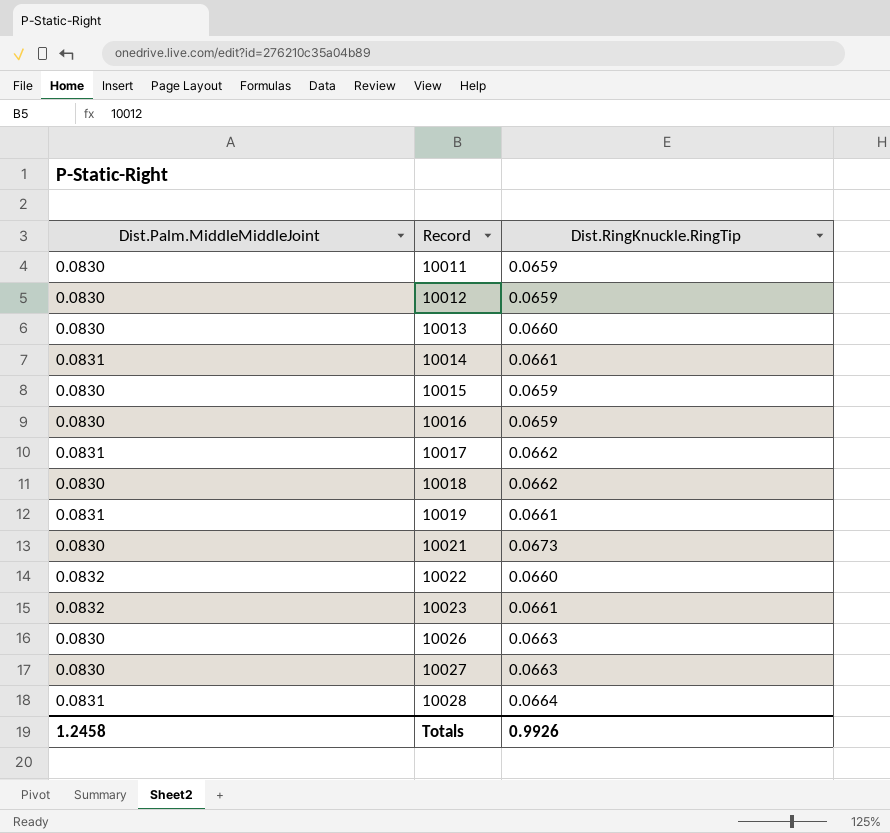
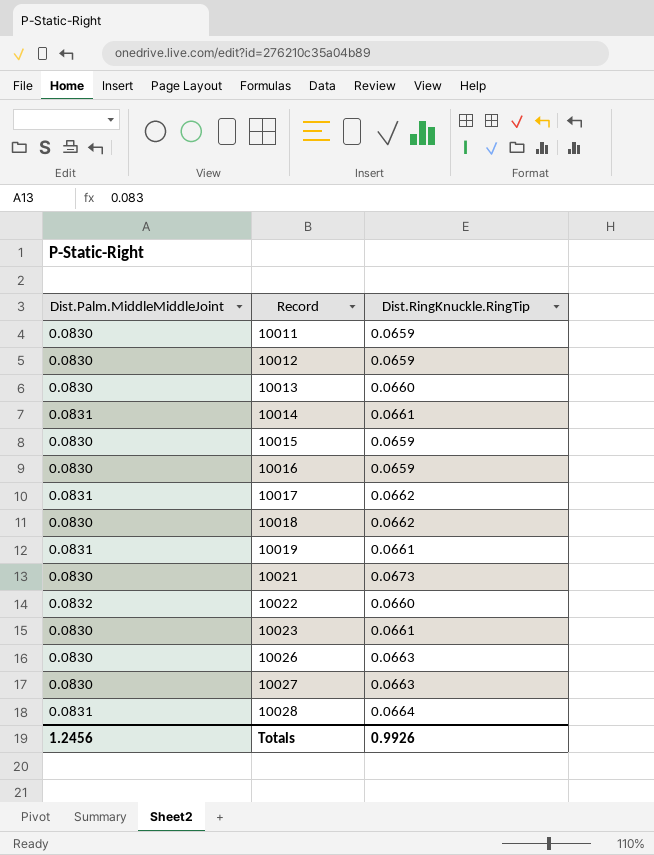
10023 | Dist.Palm.MiddleMiddleJoint: 0.0832 -> 0.0830
Totals | Dist.Palm.MiddleMiddleJoint: 1.2458 -> 1.2456

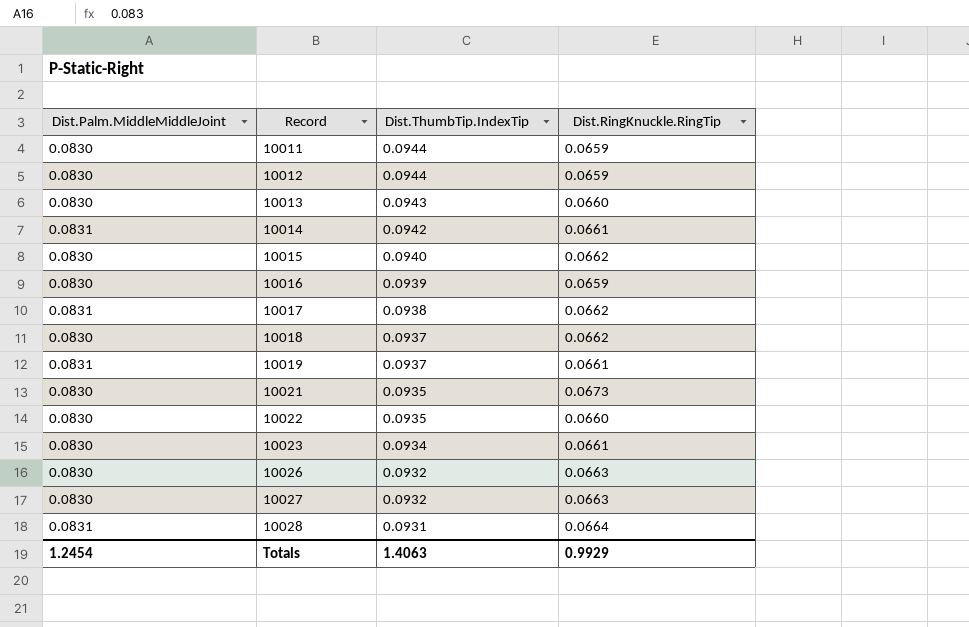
column Dist.ThumbTip.IndexTip | position: none -> 3
10015 | Dist.RingKnuckle.RingTip: 0.0659 -> 0.0662
10022 | Dist.Palm.MiddleMiddleJoint: 0.0832 -> 0.0830
Totals | Dist.Palm.MiddleMiddleJoint: 1.2456 -> 1.2454
Totals | Dist.RingKnuckle.RingTip: 0.9926 -> 0.9929

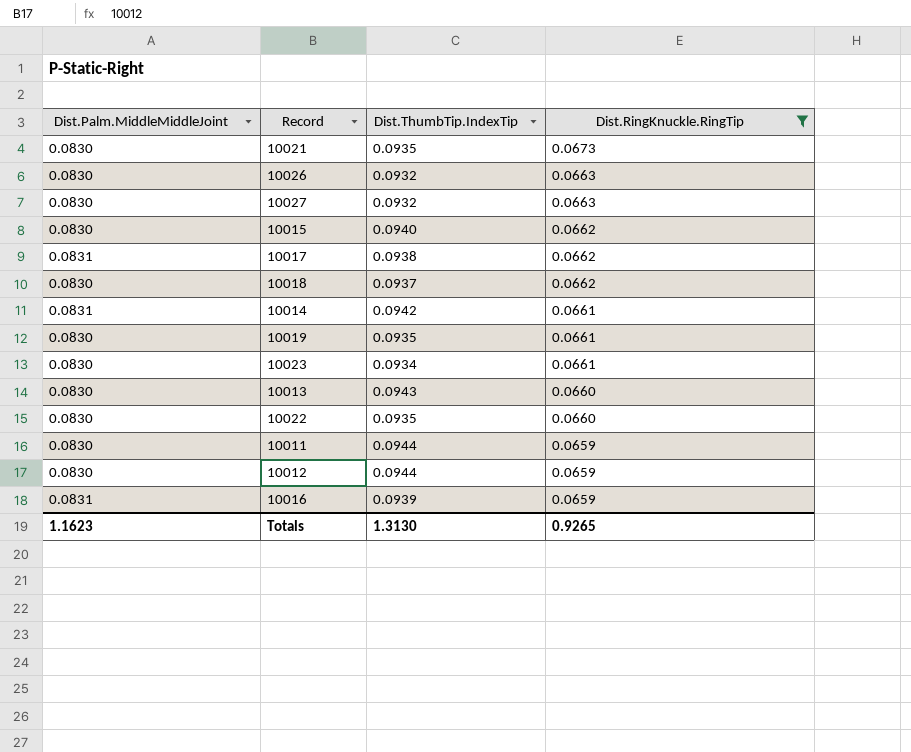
filter: none -> Dist.RingKnuckle.RingTip != 0.0664
row order: Record ascending -> Dist.RingKnuckle.RingTip descending
10019 | Dist.Palm.MiddleMiddleJoint: 0.0831 -> 0.0830
10019 | Dist.ThumbTip.IndexTip: 0.0937 -> 0.0935
10016 | Dist.Palm.MiddleMiddleJoint: 0.0830 -> 0.0831
Totals | Dist.Palm.MiddleMiddleJoint: 1.2454 -> 1.1623
Totals | Dist.ThumbTip.IndexTip: 1.4063 -> 1.3130
Totals | Dist.RingKnuckle.RingTip: 0.9929 -> 0.9265

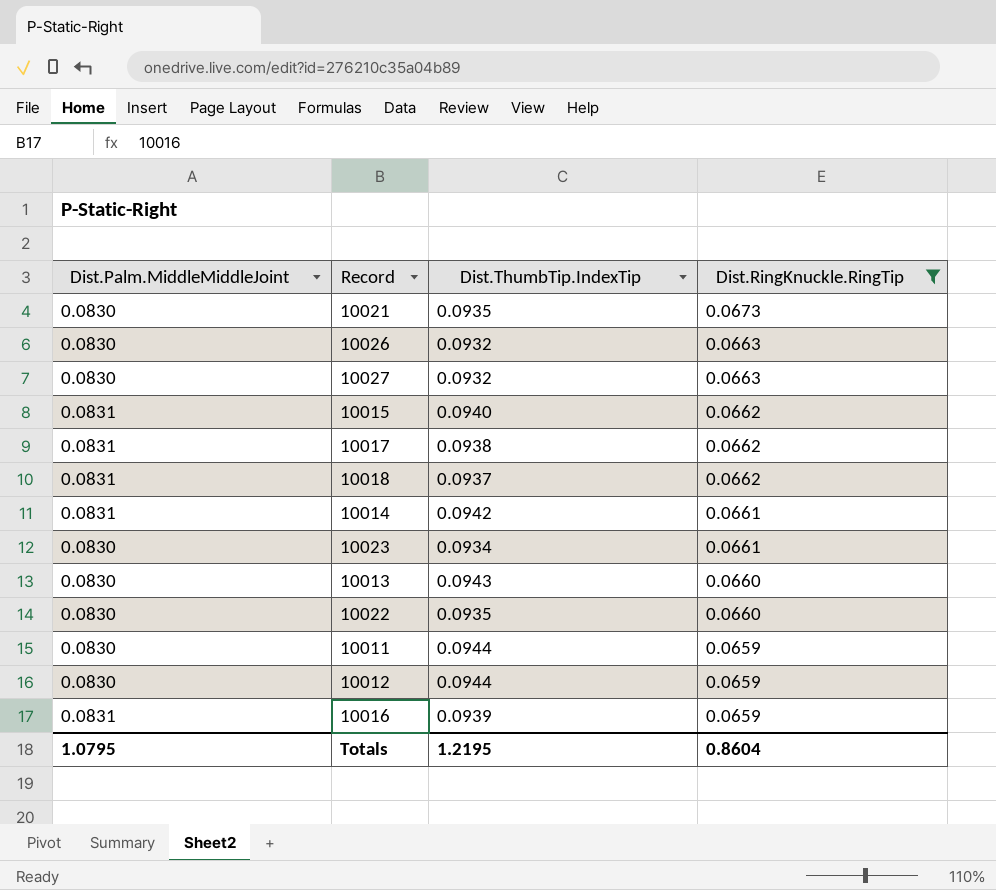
row 10019: 0.0830 | 0.0935 | 0.0661 -> none
10015 | Dist.Palm.MiddleMiddleJoint: 0.0830 -> 0.0831
10018 | Dist.Palm.MiddleMiddleJoint: 0.0830 -> 0.0831
Totals | Dist.Palm.MiddleMiddleJoint: 1.1623 -> 1.0795
Totals | Dist.ThumbTip.IndexTip: 1.3130 -> 1.2195
Totals | Dist.RingKnuckle.RingTip: 0.9265 -> 0.8604

